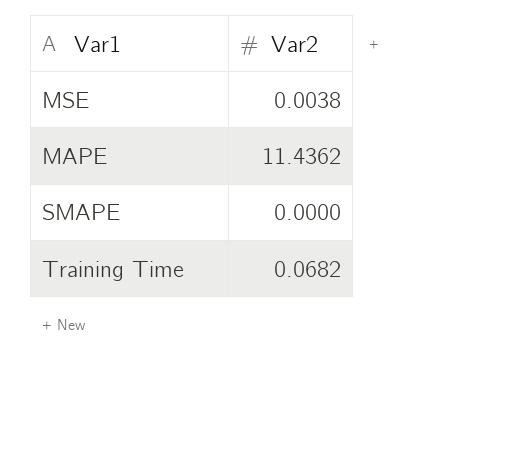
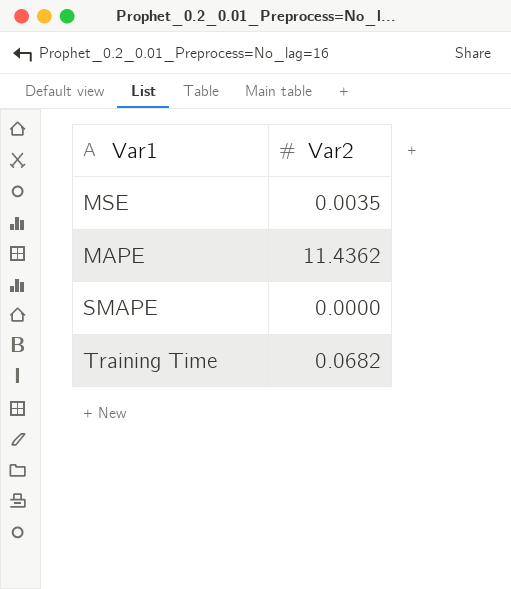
MSE | Var2: 0.0038 -> 0.0035

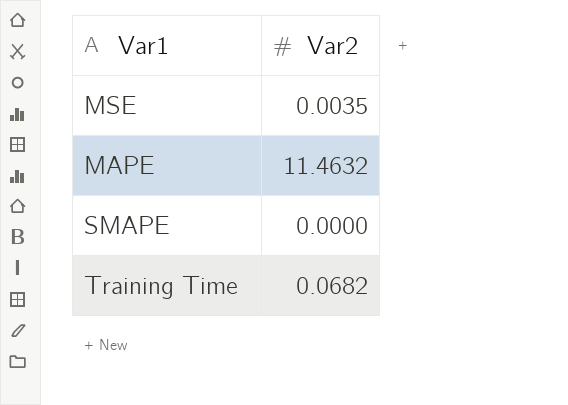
MAPE | Var2: 11.4362 -> 11.4632

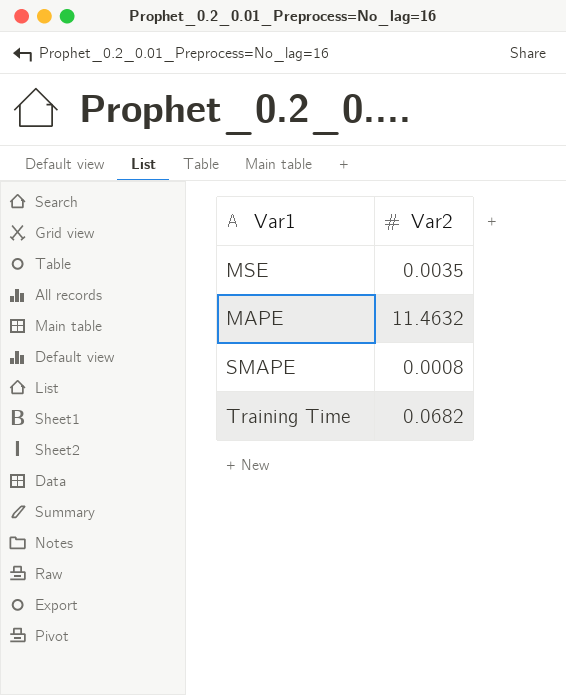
SMAPE | Var2: 0.0000 -> 0.0008

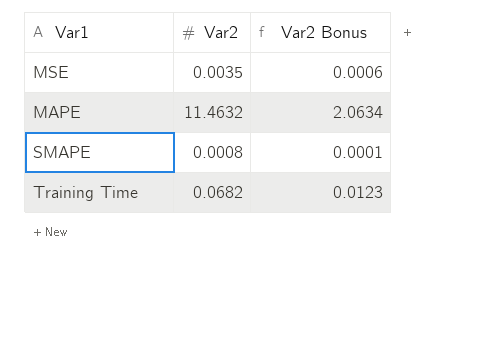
column Var2 Bonus | formula: none -> [Var2] * 0.18

